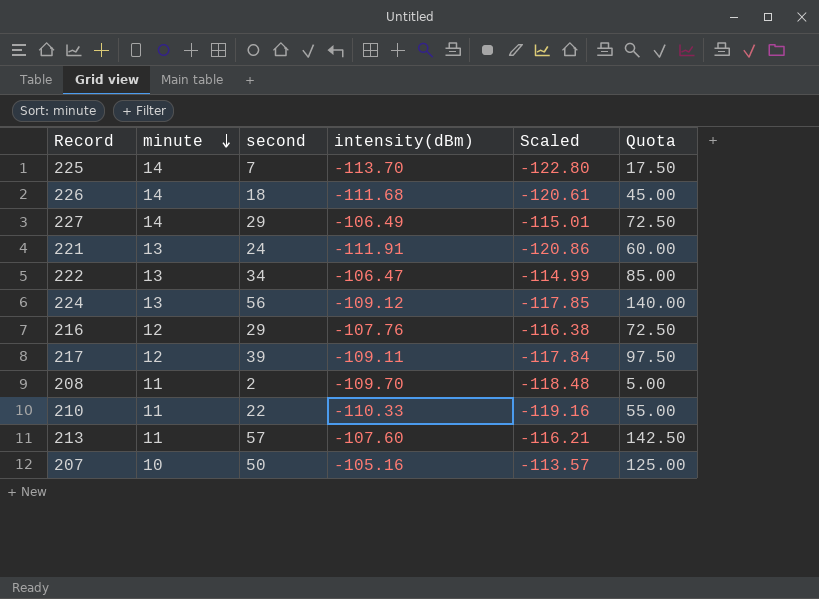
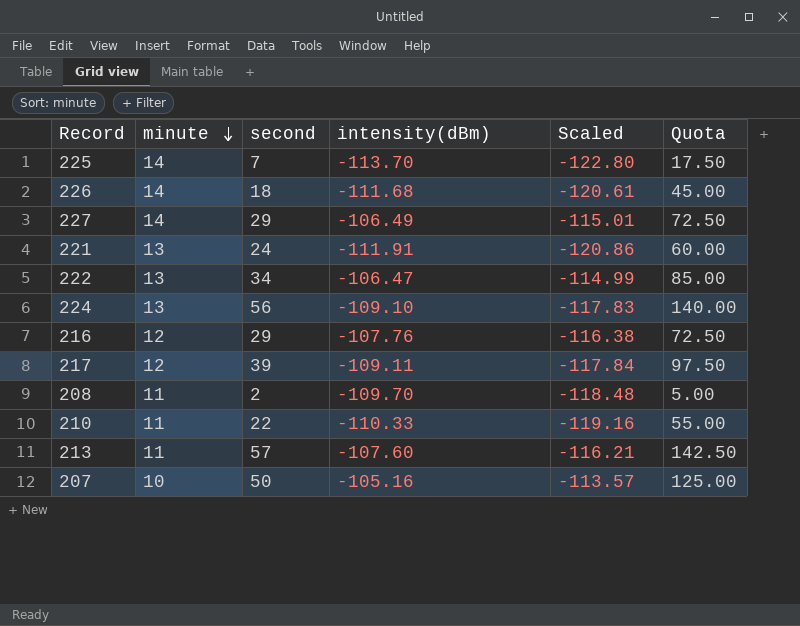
224 | intensity(dBm): -109.12 -> -109.10
224 | Scaled: -117.85 -> -117.83

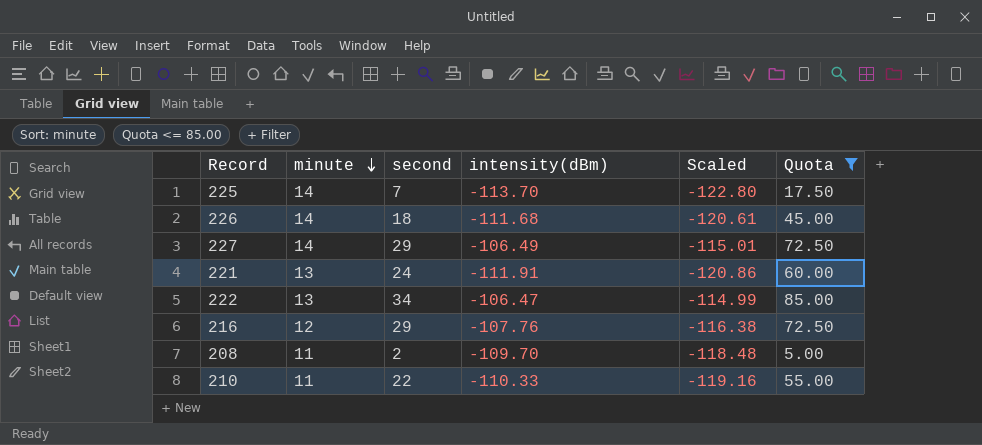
filter: none -> Quota <= 85.00

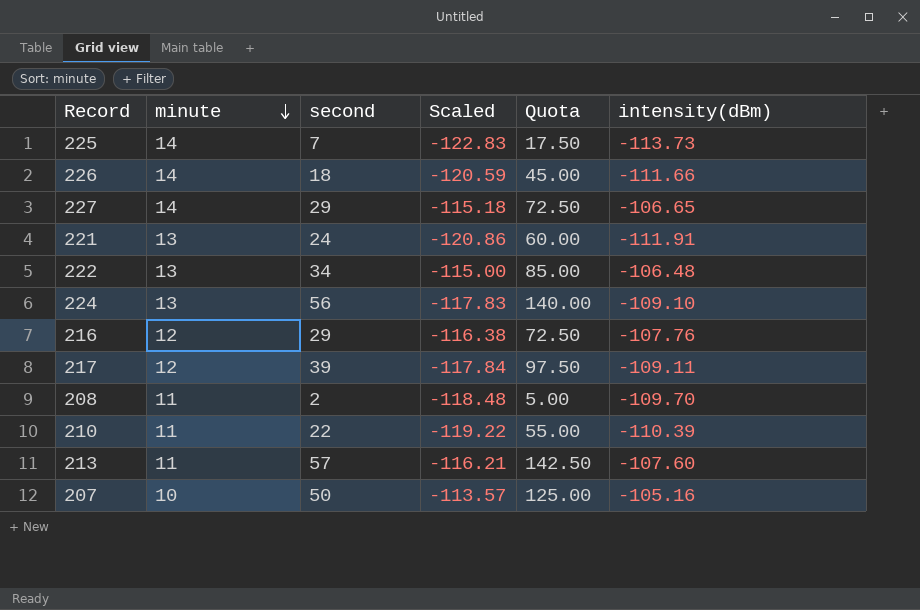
filter: Quota <= 85.00 -> none
column intensity(dBm) | position: 4 -> 6
225 | Scaled: -122.80 -> -122.83
225 | intensity(dBm): -113.70 -> -113.73
226 | Scaled: -120.61 -> -120.59
226 | intensity(dBm): -111.68 -> -111.66
227 | Scaled: -115.01 -> -115.18
227 | intensity(dBm): -106.49 -> -106.65
222 | Scaled: -114.99 -> -115.00
222 | intensity(dBm): -106.47 -> -106.48
210 | Scaled: -119.16 -> -119.22
210 | intensity(dBm): -110.33 -> -110.39

